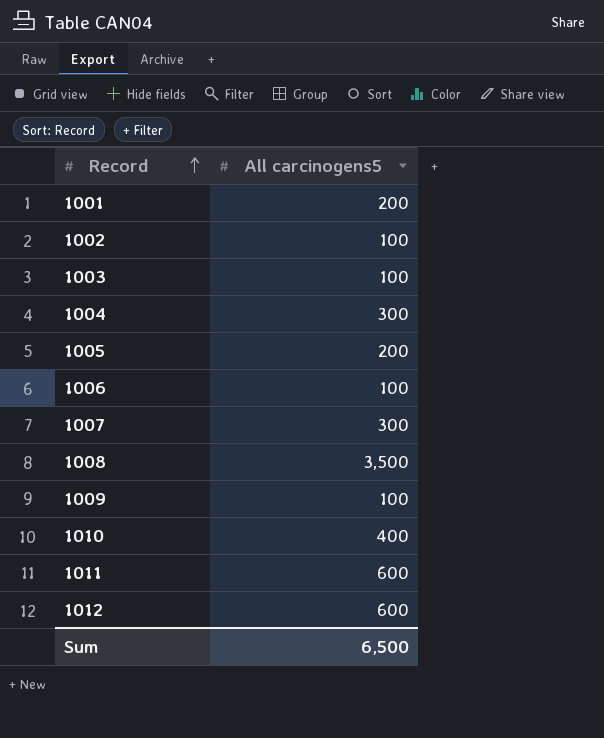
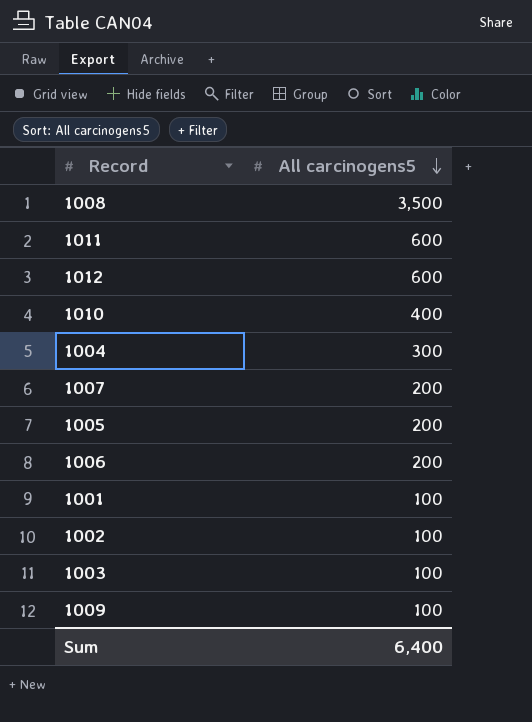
row order: Record ascending -> All carcinogens5 descending
1007 | All carcinogens5: 300 -> 200
1006 | All carcinogens5: 100 -> 200
1001 | All carcinogens5: 200 -> 100
Sum | All carcinogens5: 6,500 -> 6,400

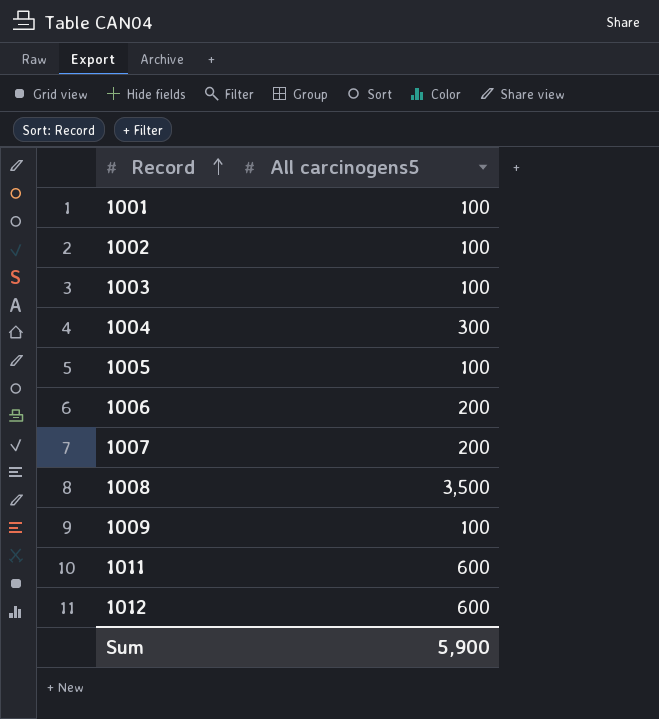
row order: All carcinogens5 descending -> Record ascending
row 1010: 400 -> none
1005 | All carcinogens5: 200 -> 100
Sum | All carcinogens5: 6,400 -> 5,900

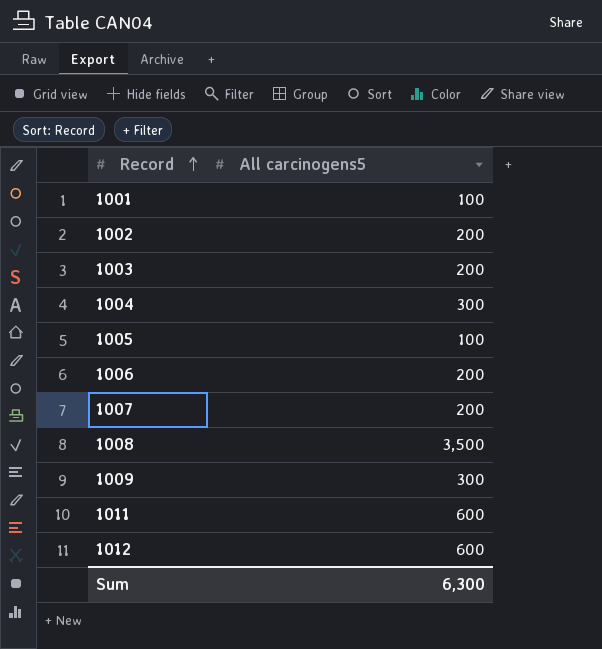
1002 | All carcinogens5: 100 -> 200
1003 | All carcinogens5: 100 -> 200
1009 | All carcinogens5: 100 -> 300
Sum | All carcinogens5: 5,900 -> 6,300

